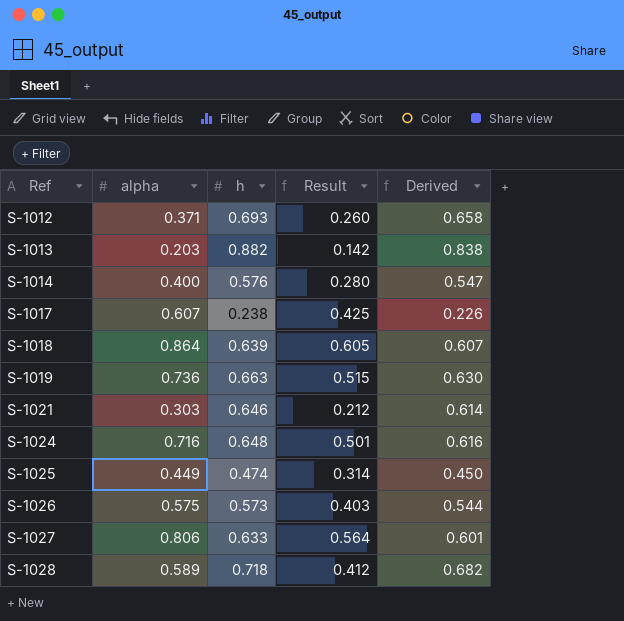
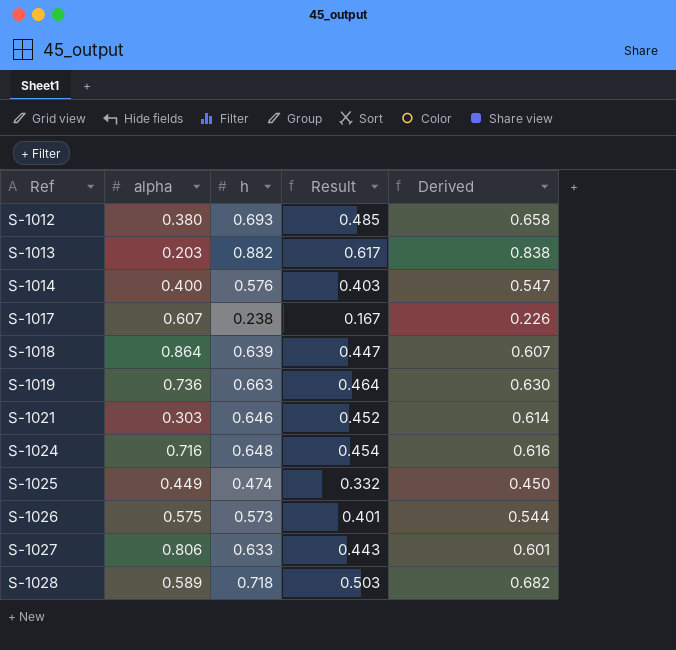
column Result | formula: [alpha] * 0.7 -> [h] * 0.7
S-1012 | alpha: 0.371 -> 0.380

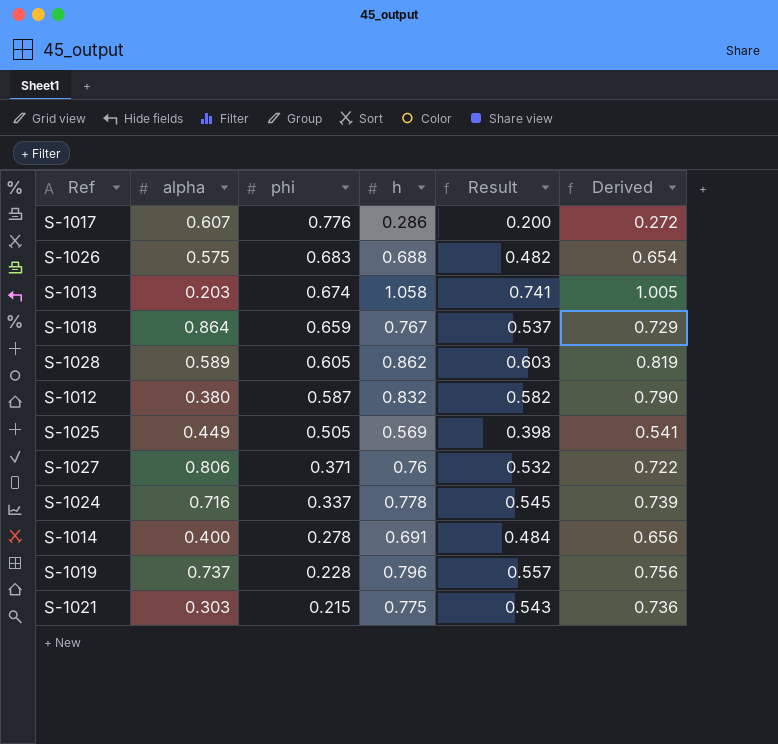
row order: Ref ascending -> phi descending
column phi | position: none -> 3
S-1017 | h: 0.238 -> 0.286
S-1017 | Result: 0.167 -> 0.200
S-1017 | Derived: 0.226 -> 0.272
S-1026 | h: 0.573 -> 0.688
S-1026 | Result: 0.401 -> 0.482
S-1026 | Derived: 0.544 -> 0.654
S-1013 | h: 0.882 -> 1.058
S-1013 | Result: 0.617 -> 0.741
S-1013 | Derived: 0.838 -> 1.005
S-1018 | h: 0.639 -> 0.767
S-1018 | Result: 0.447 -> 0.537
S-1018 | Derived: 0.607 -> 0.729
S-1028 | h: 0.718 -> 0.862
S-1028 | Result: 0.503 -> 0.603
S-1028 | Derived: 0.682 -> 0.819
S-1012 | h: 0.693 -> 0.832
S-1012 | Result: 0.485 -> 0.582
S-1012 | Derived: 0.658 -> 0.790
S-1025 | h: 0.474 -> 0.569
S-1025 | Result: 0.332 -> 0.398
S-1025 | Derived: 0.450 -> 0.541
S-1027 | h: 0.633 -> 0.76
S-1027 | Result: 0.443 -> 0.532
S-1027 | Derived: 0.601 -> 0.722
S-1024 | h: 0.648 -> 0.778
S-1024 | Result: 0.454 -> 0.545
S-1024 | Derived: 0.616 -> 0.739
S-1014 | h: 0.576 -> 0.691
S-1014 | Result: 0.403 -> 0.484
S-1014 | Derived: 0.547 -> 0.656
S-1019 | alpha: 0.736 -> 0.737
S-1019 | h: 0.663 -> 0.796
S-1019 | Result: 0.464 -> 0.557
S-1019 | Derived: 0.630 -> 0.756
S-1021 | h: 0.646 -> 0.775
S-1021 | Result: 0.452 -> 0.543
S-1021 | Derived: 0.614 -> 0.736

